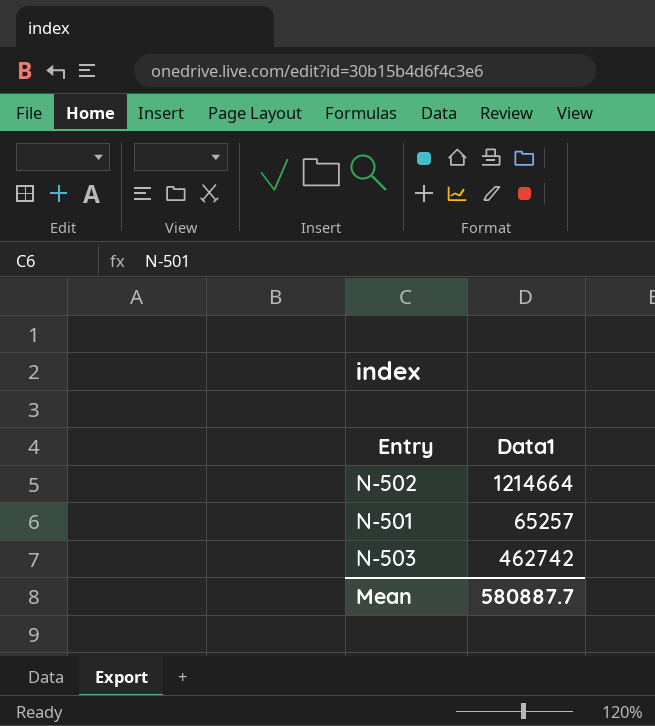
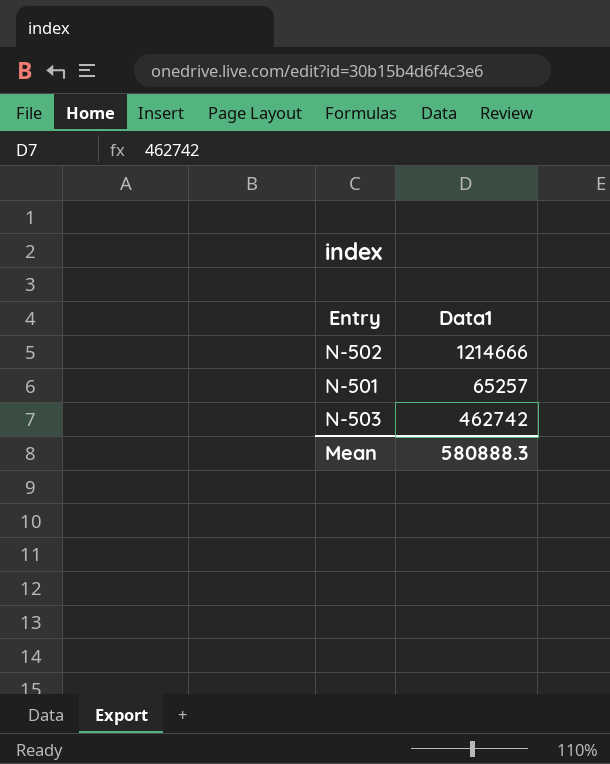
N-502 | Data1: 1214664 -> 1214666
Mean | Data1: 580887.7 -> 580888.3

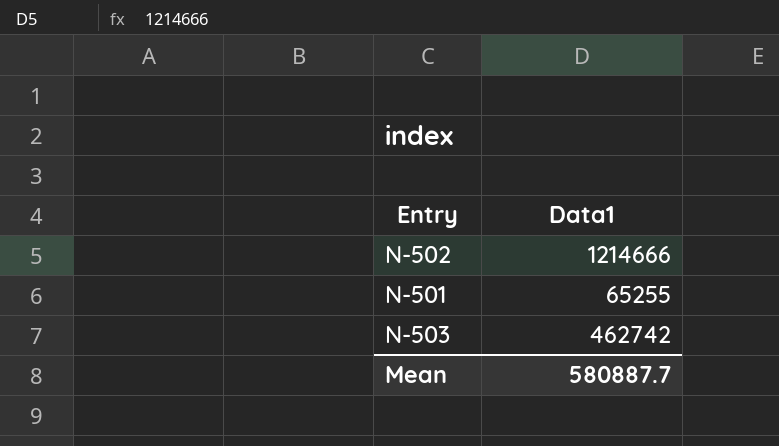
N-501 | Data1: 65257 -> 65255
Mean | Data1: 580888.3 -> 580887.7

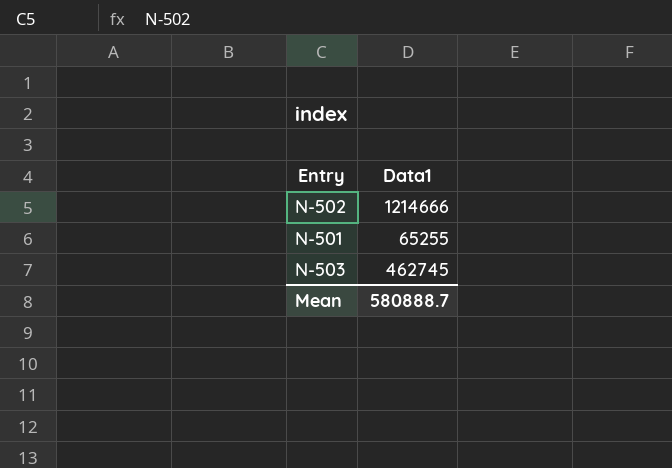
N-503 | Data1: 462742 -> 462745
Mean | Data1: 580887.7 -> 580888.7

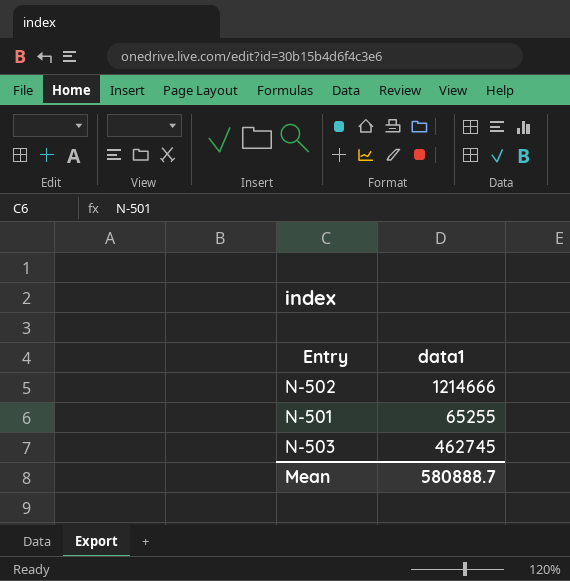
column name: Data1 -> data1

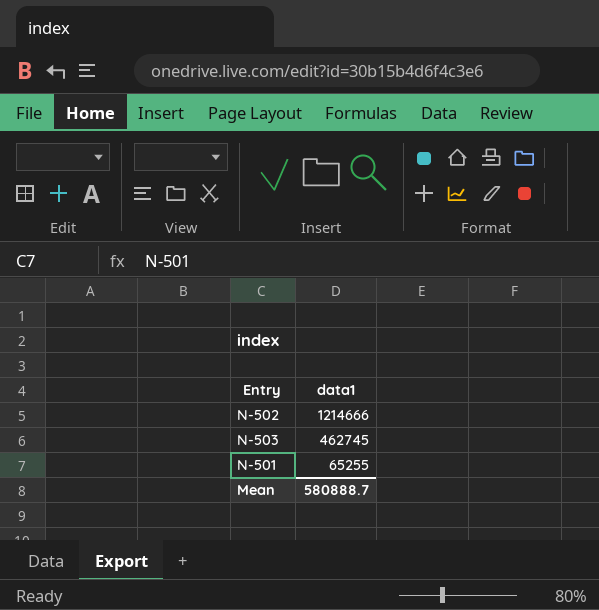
row order: none -> data1 descending

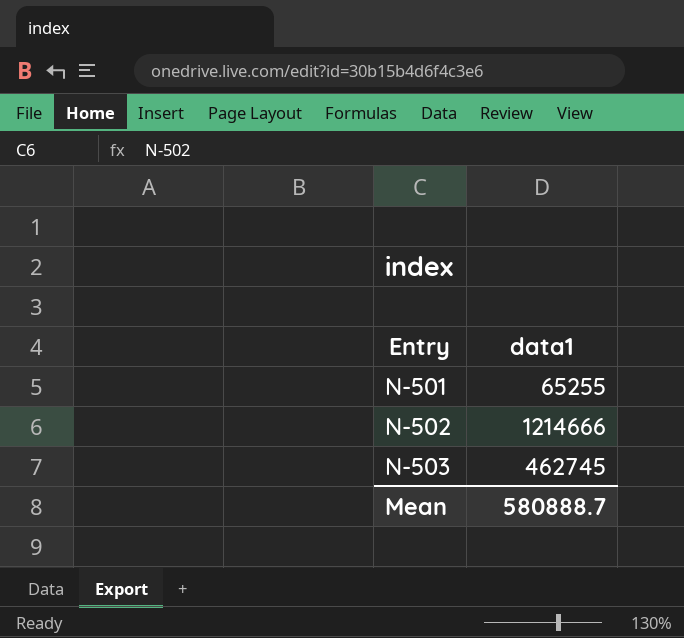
row order: data1 descending -> Entry ascending

